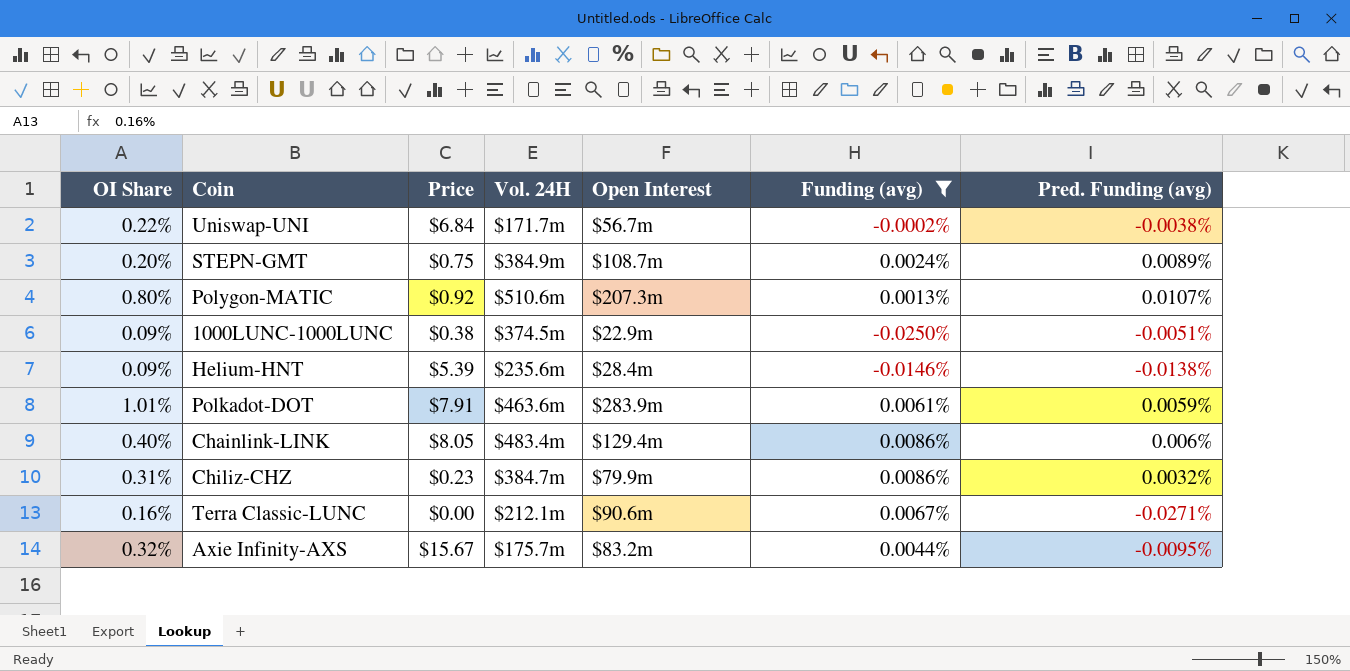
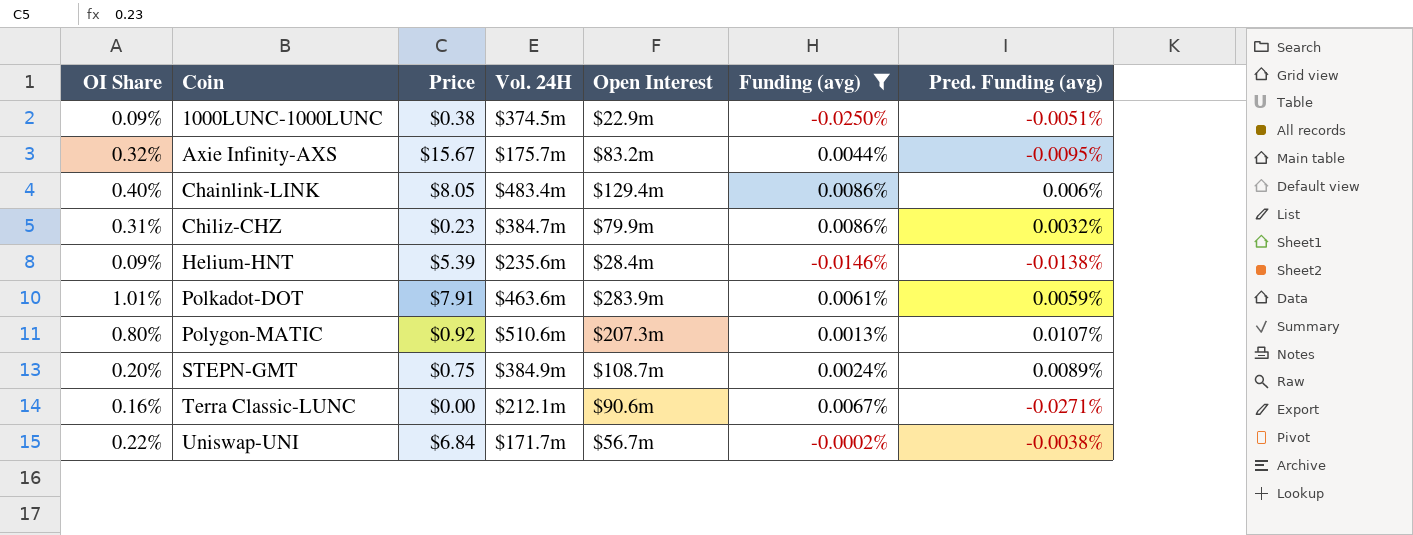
row order: none -> Coin ascending

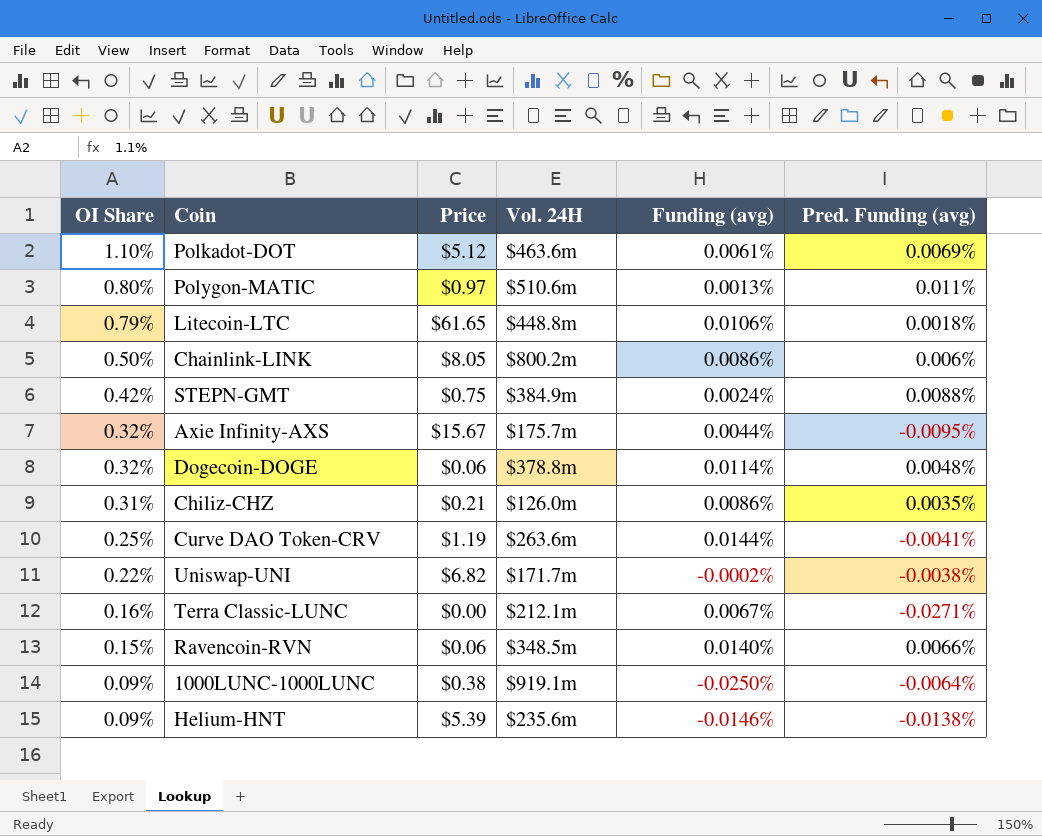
filter: Funding (avg) <= 0.0086% -> none
row order: Coin ascending -> OI Share descending
column Open Interest | position: 5 -> none
Polkadot-DOT | OI Share: 1.01% -> 1.10%
Polkadot-DOT | Price: $7.91 -> $5.12
Polkadot-DOT | Pred. Funding (avg): 0.0059% -> 0.0069%
Polygon-MATIC | Price: $0.92 -> $0.97
Polygon-MATIC | Pred. Funding (avg): 0.0107% -> 0.011%
Chainlink-LINK | OI Share: 0.40% -> 0.50%
Chainlink-LINK | Vol. 24H: $483.4m -> $800.2m
STEPN-GMT | OI Share: 0.20% -> 0.42%
STEPN-GMT | Pred. Funding (avg): 0.0089% -> 0.0088%
Chiliz-CHZ | Price: $0.23 -> $0.21
Chiliz-CHZ | Vol. 24H: $384.7m -> $126.0m
Chiliz-CHZ | Pred. Funding (avg): 0.0032% -> 0.0035%
Uniswap-UNI | Price: $6.84 -> $6.82
1000LUNC-1000LUNC | Vol. 24H: $374.5m -> $919.1m
1000LUNC-1000LUNC | Pred. Funding (avg): -0.0051% -> -0.0064%

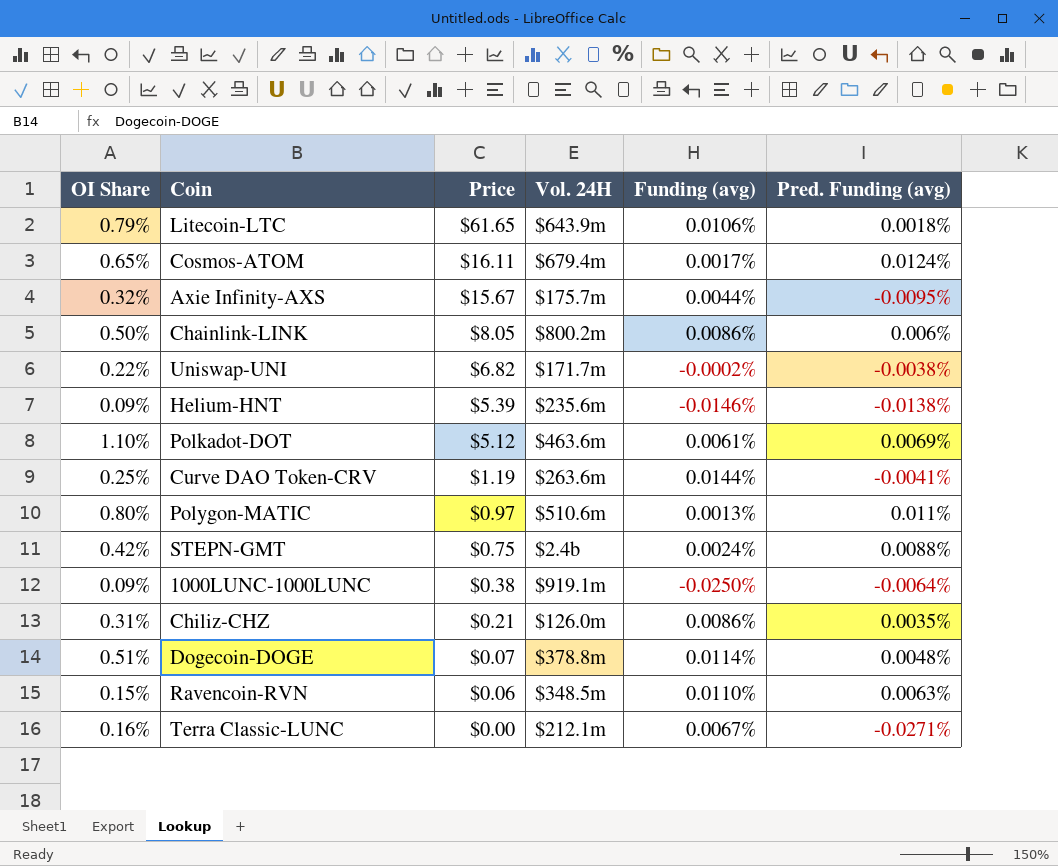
row order: OI Share descending -> Price descending
Litecoin-LTC | Vol. 24H: $448.8m -> $643.9m
row Cosmos-ATOM: none -> 0.65% | $16.11 | $679.4m | 0.0017% | 0.0124%
STEPN-GMT | Vol. 24H: $384.9m -> $2.4b
Dogecoin-DOGE | OI Share: 0.32% -> 0.51%
Dogecoin-DOGE | Price: $0.06 -> $0.07
Ravencoin-RVN | Funding (avg): 0.0140% -> 0.0110%
Ravencoin-RVN | Pred. Funding (avg): 0.0066% -> 0.0063%

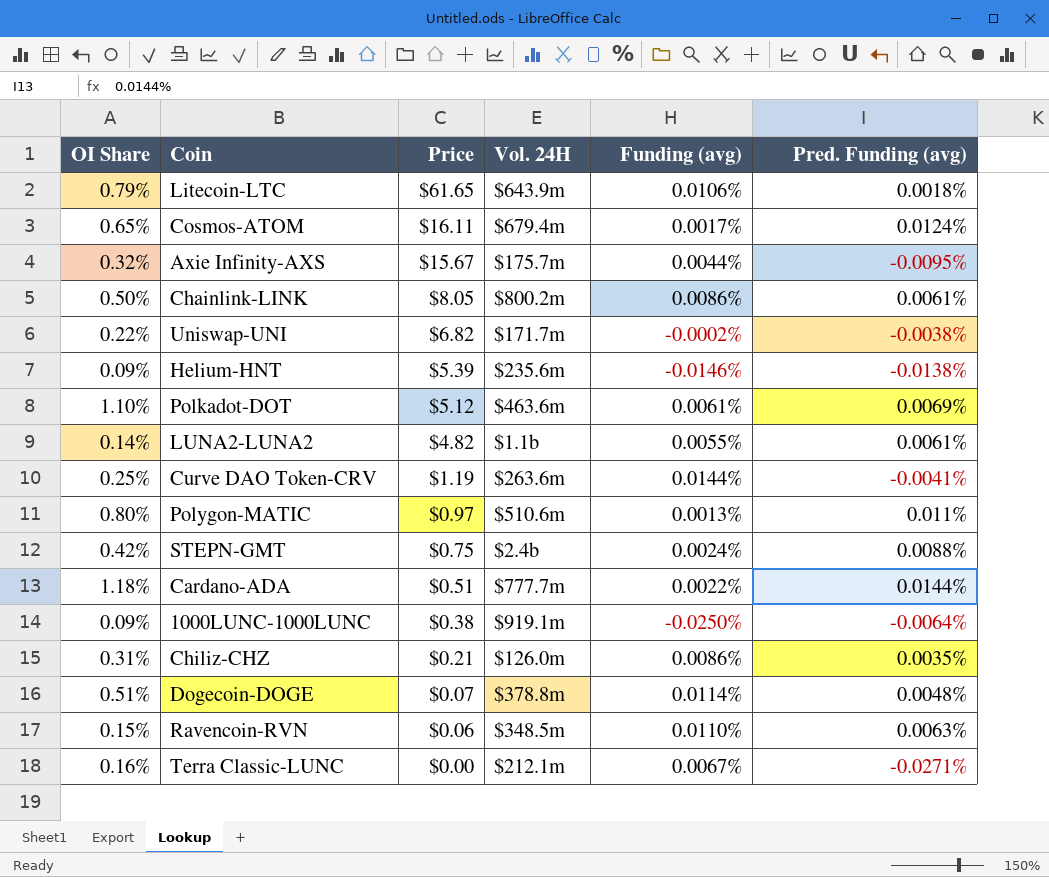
Chainlink-LINK | Pred. Funding (avg): 0.006% -> 0.0061%
row LUNA2-LUNA2: none -> 0.14% | $4.82 | $1.1b | 0.0055% | 0.0061%
row Cardano-ADA: none -> 1.18% | $0.51 | $777.7m | 0.0022% | 0.0144%

